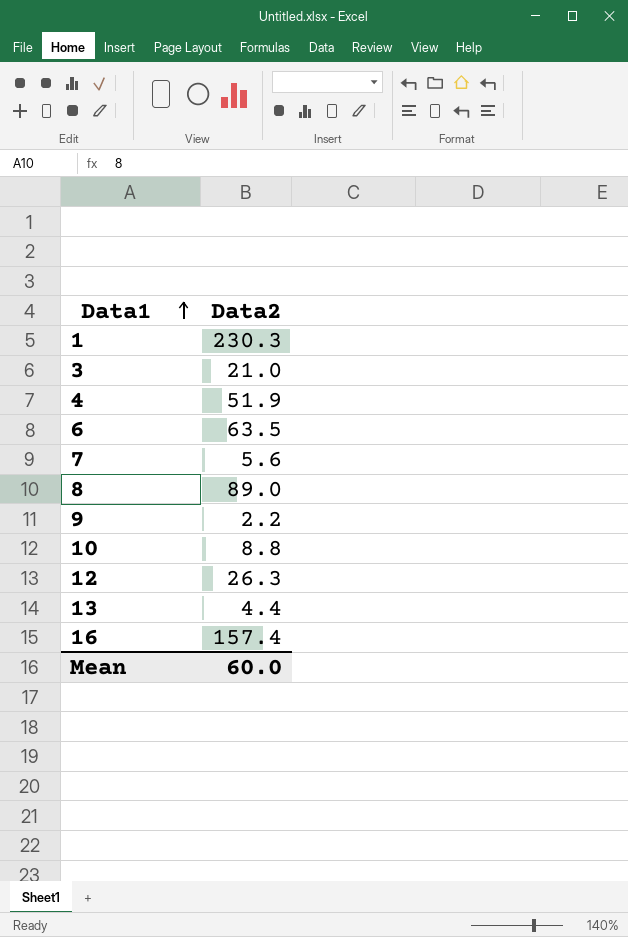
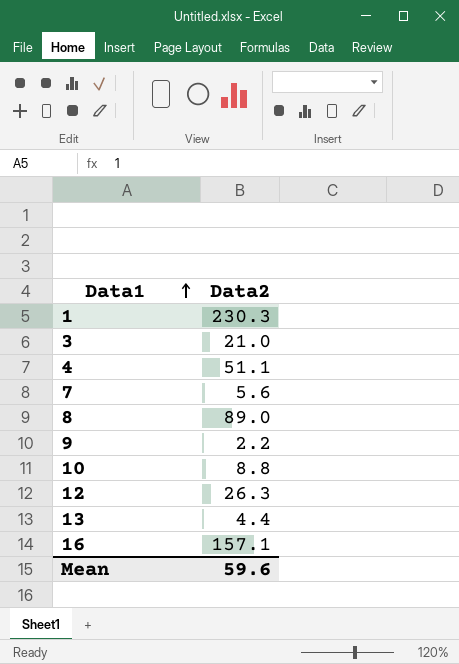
row 6: 63.5 -> none
4 | Data2: 51.9 -> 51.1
16 | Data2: 157.4 -> 157.1
Mean | Data2: 60.0 -> 59.6

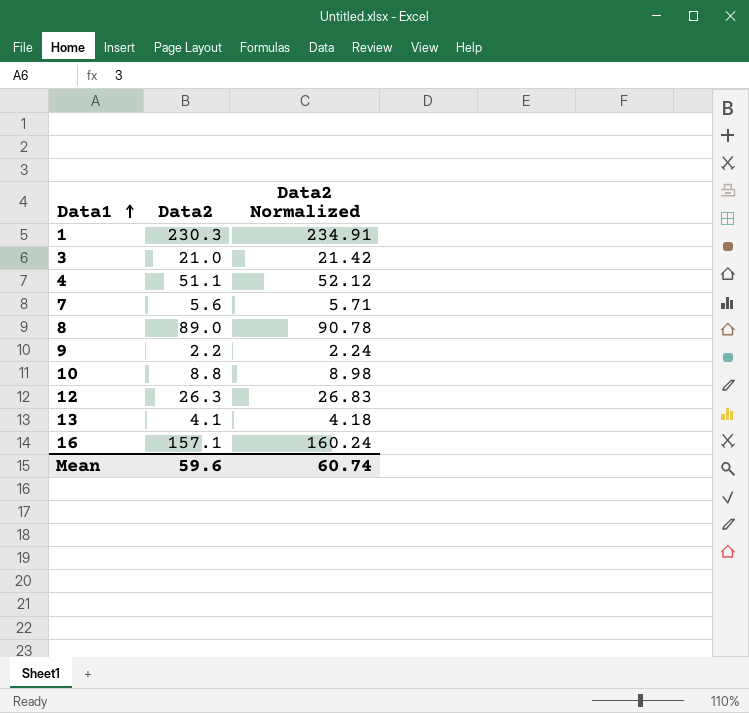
column Data2 Normalized | formula: none -> [Data2] * 1.02
13 | Data2: 4.4 -> 4.1

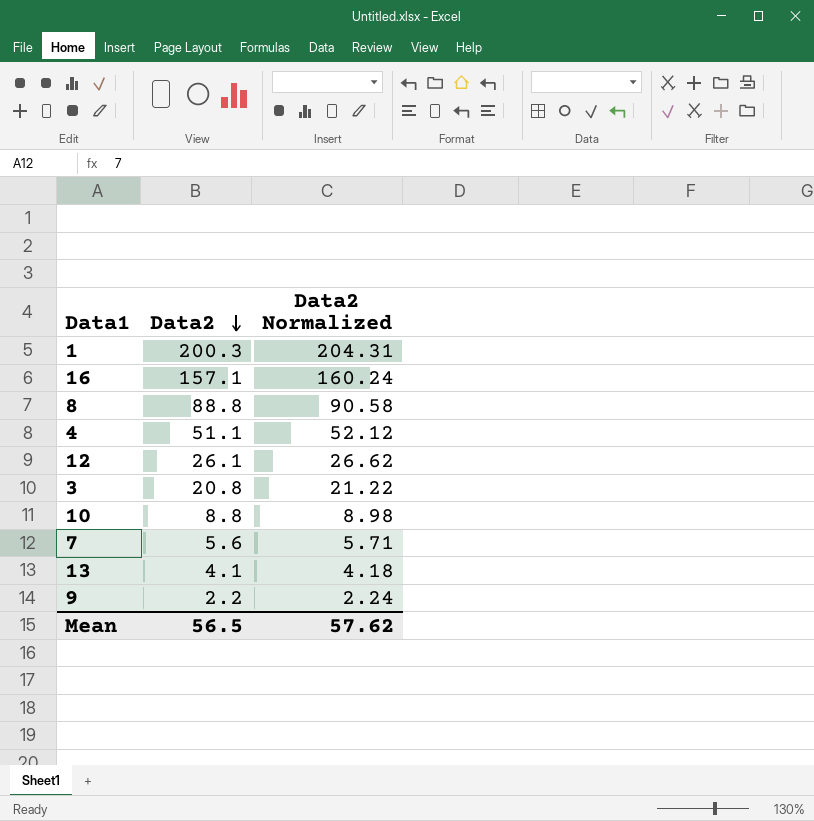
row order: Data1 ascending -> Data2 descending
1 | Data2: 230.3 -> 200.3
1 | Data2 Normalized: 234.91 -> 204.31
8 | Data2: 89.0 -> 88.8
8 | Data2 Normalized: 90.78 -> 90.58
12 | Data2: 26.3 -> 26.1
12 | Data2 Normalized: 26.83 -> 26.62
3 | Data2: 21.0 -> 20.8
3 | Data2 Normalized: 21.42 -> 21.22
Mean | Data2: 59.6 -> 56.5
Mean | Data2 Normalized: 60.74 -> 57.62

